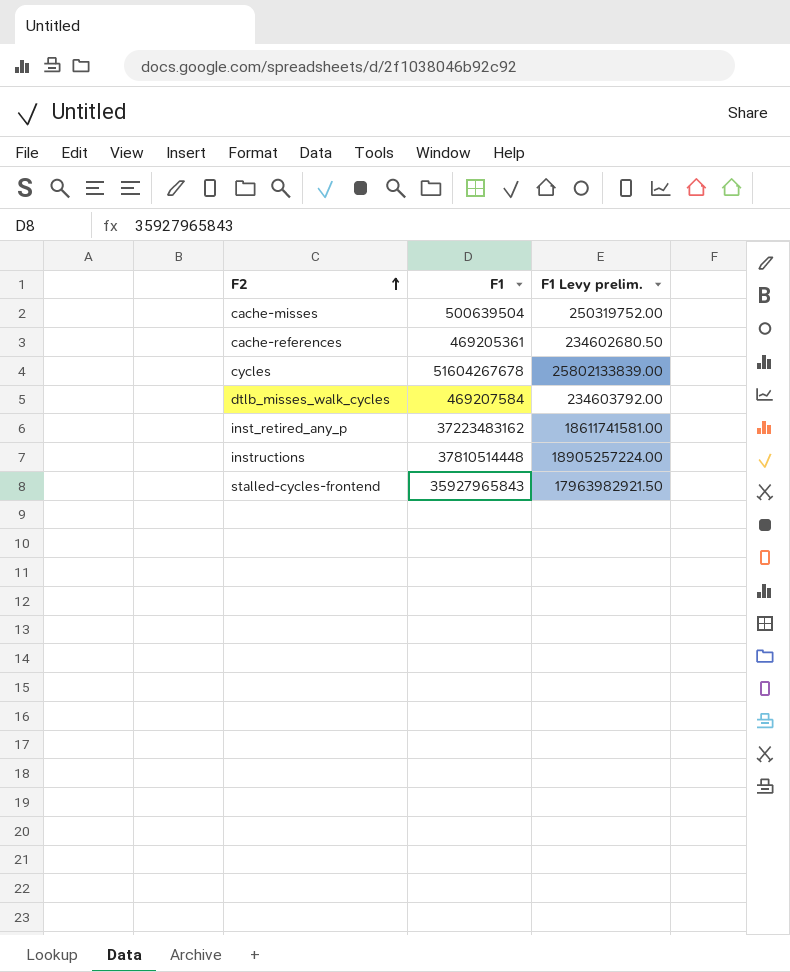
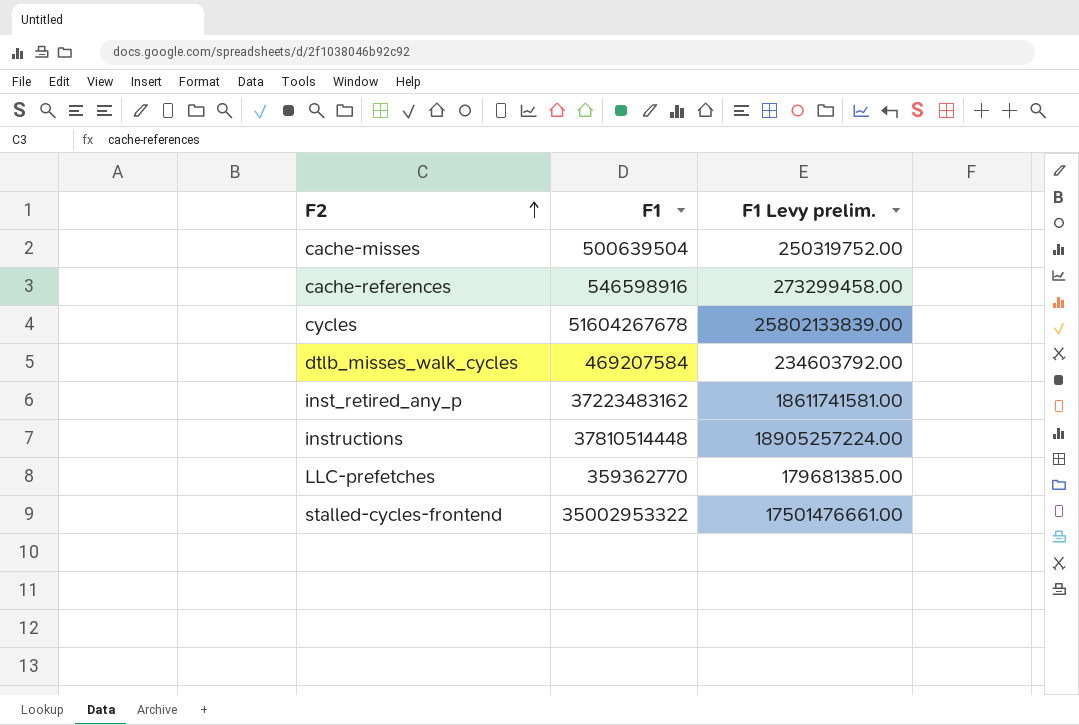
cache-references | F1: 469205361 -> 546598916
cache-references | F1 Levy prelim.: 234602680.50 -> 273299458.00
row LLC-prefetches: none -> 359362770 | 179681385.00
stalled-cycles-frontend | F1: 35927965843 -> 35002953322
stalled-cycles-frontend | F1 Levy prelim.: 17963982921.50 -> 17501476661.00

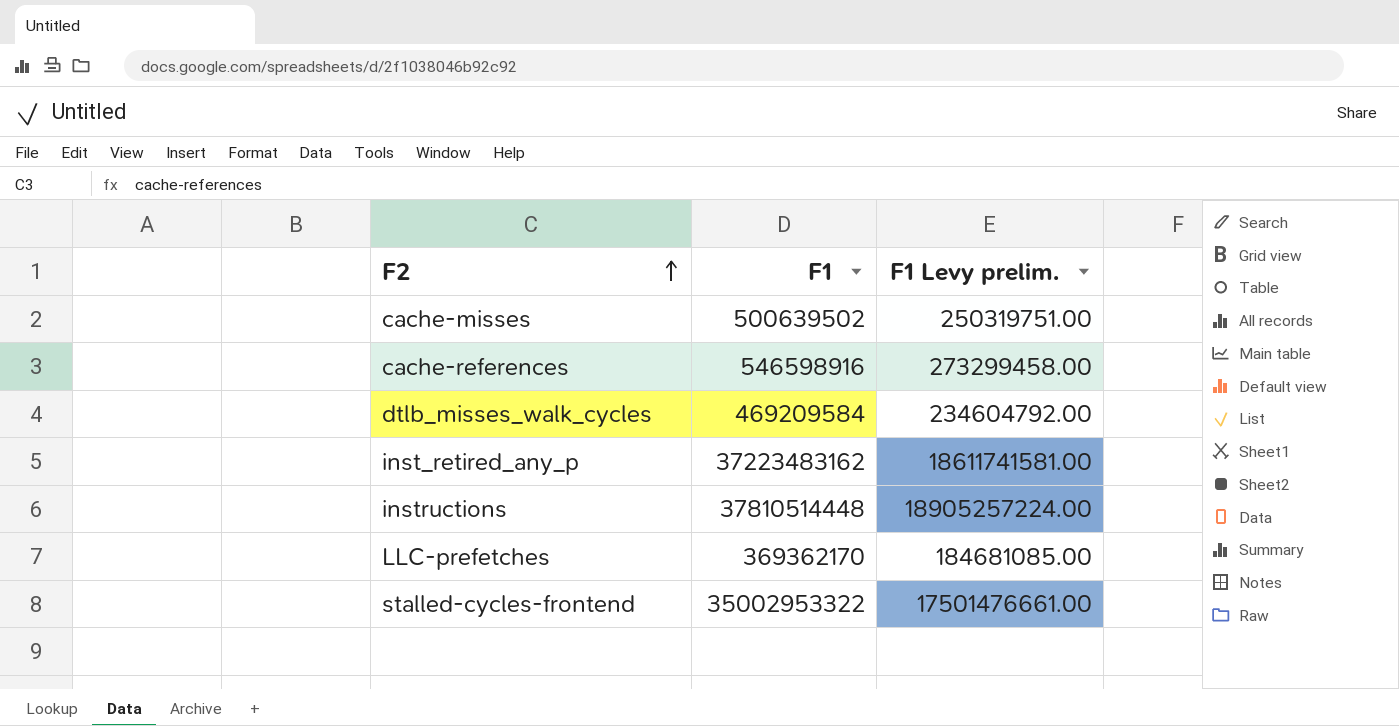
row cycles: 51604267678 | 25802133839.00 -> none
cache-misses | F1: 500639504 -> 500639502
cache-misses | F1 Levy prelim.: 250319752.00 -> 250319751.00
dtlb_misses_walk_cycles | F1: 469207584 -> 469209584
dtlb_misses_walk_cycles | F1 Levy prelim.: 234603792.00 -> 234604792.00
LLC-prefetches | F1: 359362770 -> 369362170
LLC-prefetches | F1 Levy prelim.: 179681385.00 -> 184681085.00

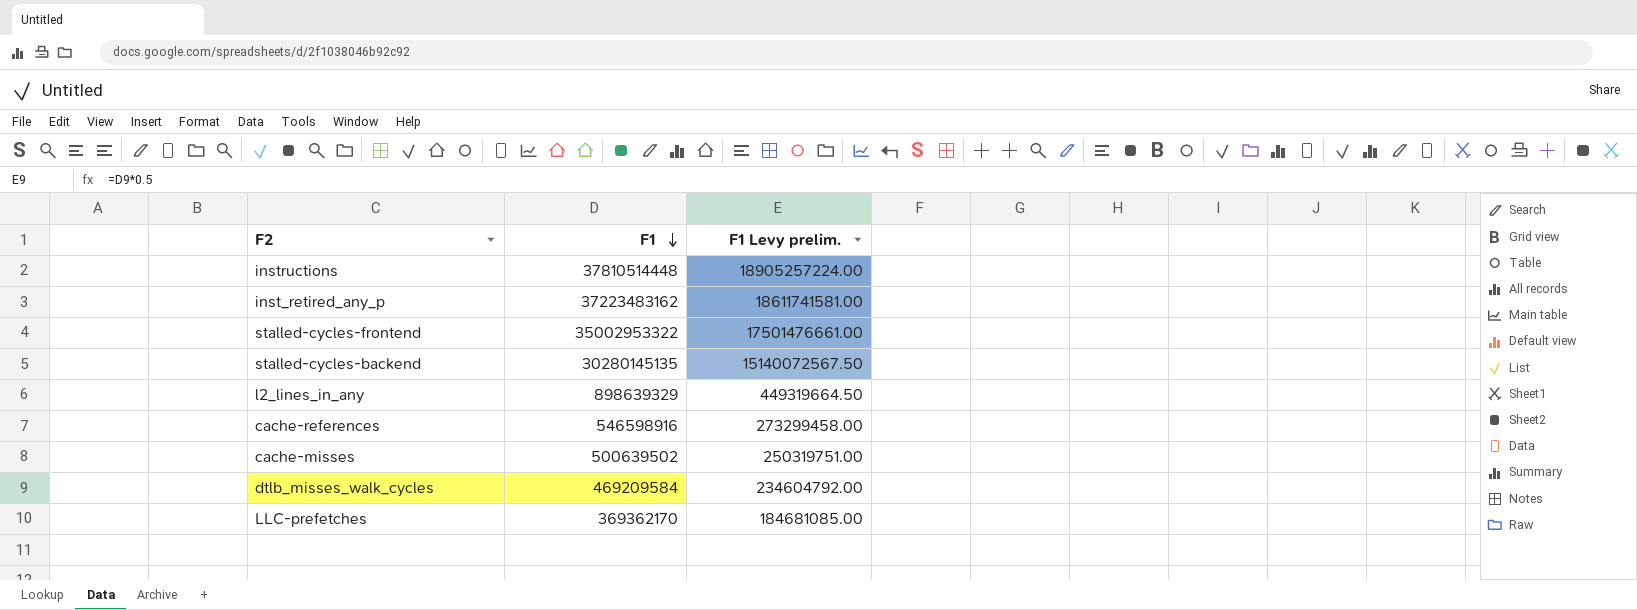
row order: F2 ascending -> F1 descending
row stalled-cycles-backend: none -> 30280145135 | 15140072567.50
row l2_lines_in_any: none -> 898639329 | 449319664.50

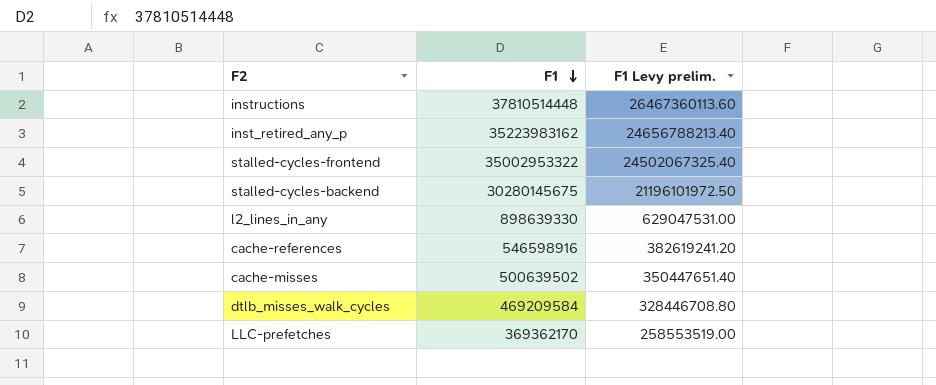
column F1 Levy prelim. | formula: [F1] * 0.5 -> [F1] * 0.7
inst_retired_any_p | F1: 37223483162 -> 35223983162
stalled-cycles-backend | F1: 30280145135 -> 30280145675
l2_lines_in_any | F1: 898639329 -> 898639330

